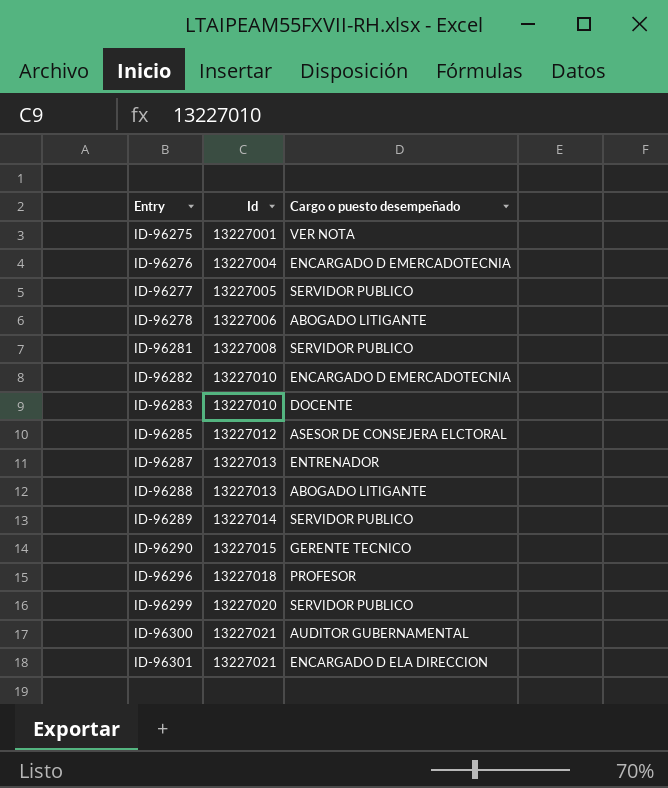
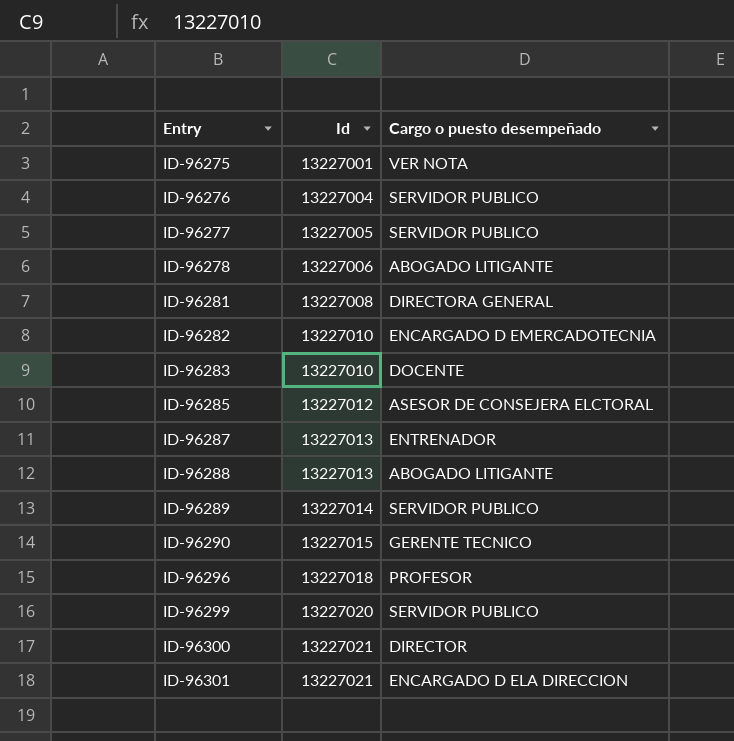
ID-96276 | Cargo o puesto desempeñado: ENCARGADO D EMERCADOTECNIA -> SERVIDOR PUBLICO
ID-96281 | Cargo o puesto desempeñado: SERVIDOR PUBLICO -> DIRECTORA GENERAL
ID-96300 | Cargo o puesto desempeñado: AUDITOR GUBERNAMENTAL -> DIRECTOR

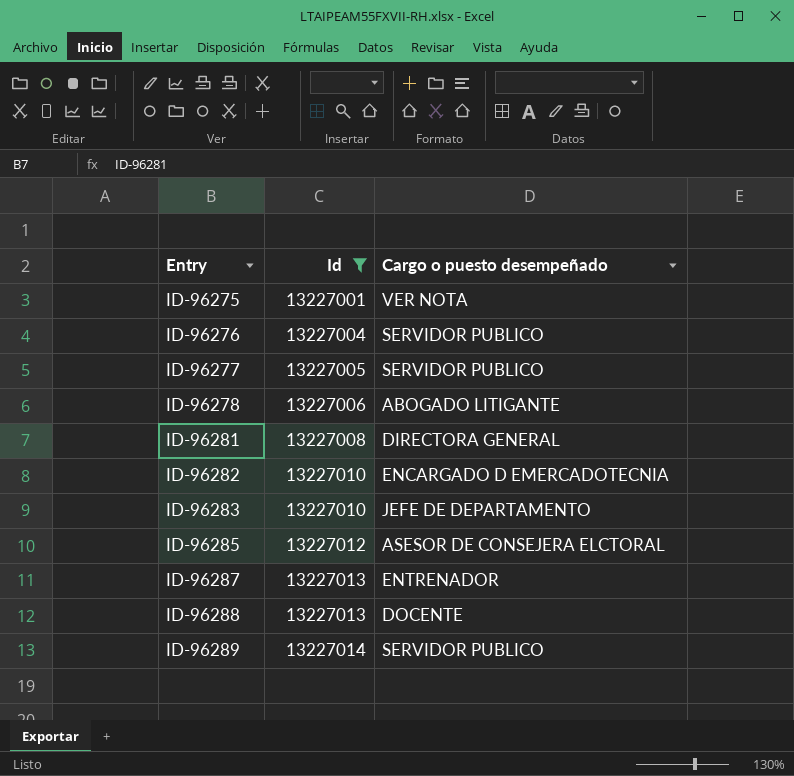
filter: none -> Id <= 13227014
ID-96283 | Cargo o puesto desempeñado: DOCENTE -> JEFE DE DEPARTAMENTO
ID-96288 | Cargo o puesto desempeñado: ABOGADO LITIGANTE -> DOCENTE

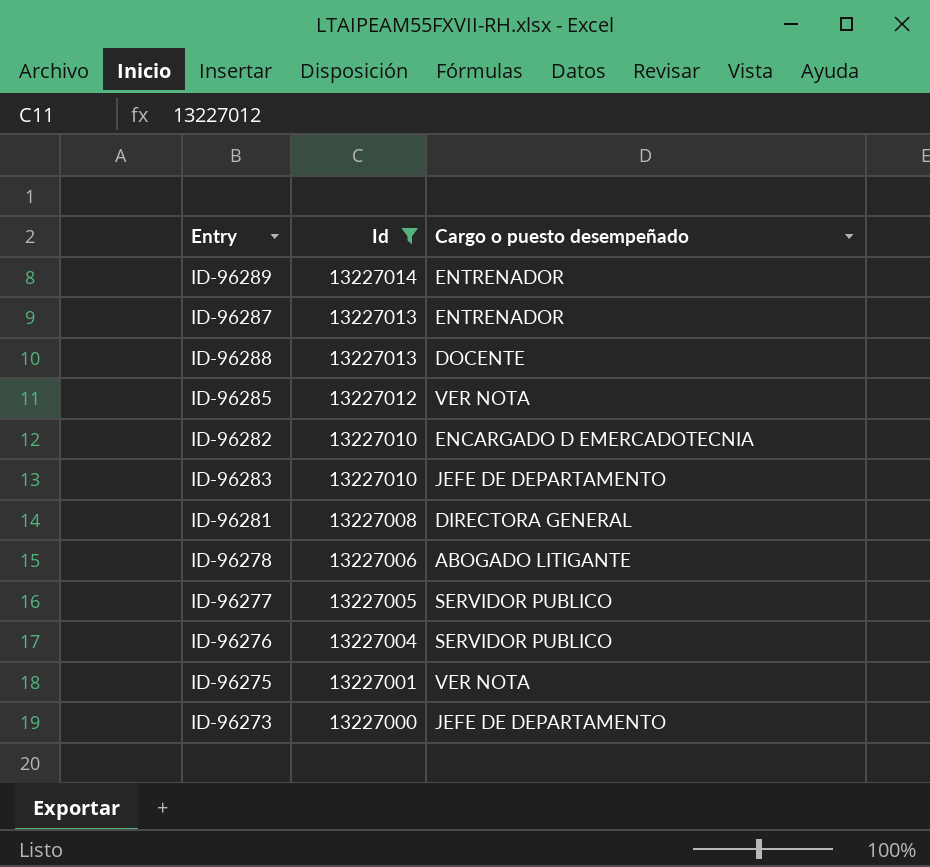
row order: Entry ascending -> Id descending
ID-96289 | Cargo o puesto desempeñado: SERVIDOR PUBLICO -> ENTRENADOR
ID-96285 | Cargo o puesto desempeñado: ASESOR DE CONSEJERA ELCTORAL -> VER NOTA
row ID-96273: none -> 13227000 | JEFE DE DEPARTAMENTO

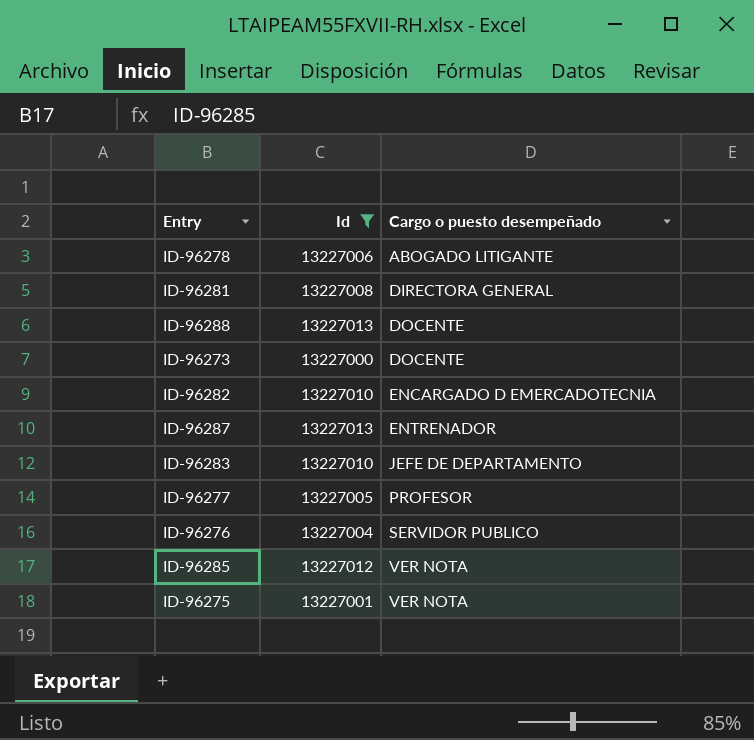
row order: Id descending -> Cargo o puesto desempeñado ascending
row ID-96289: 13227014 | ENTRENADOR -> none
ID-96273 | Cargo o puesto desempeñado: JEFE DE DEPARTAMENTO -> DOCENTE
ID-96277 | Cargo o puesto desempeñado: SERVIDOR PUBLICO -> PROFESOR

